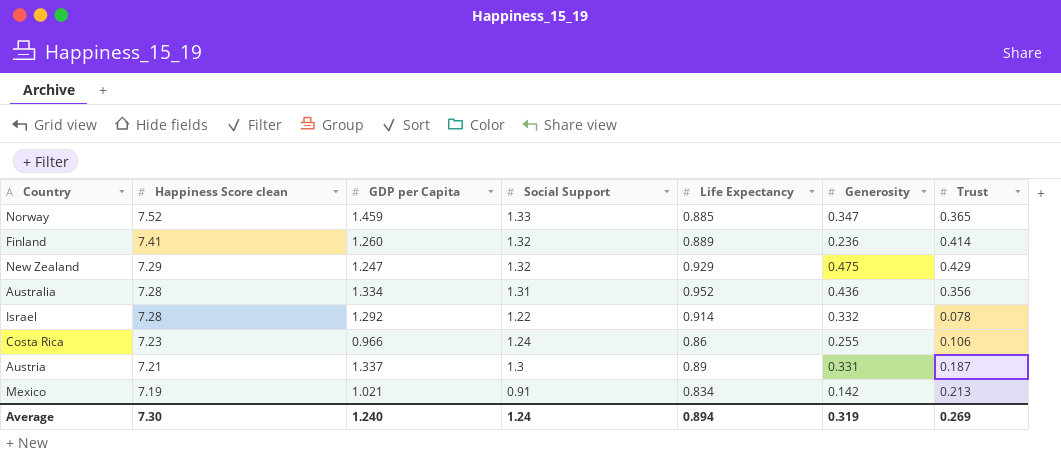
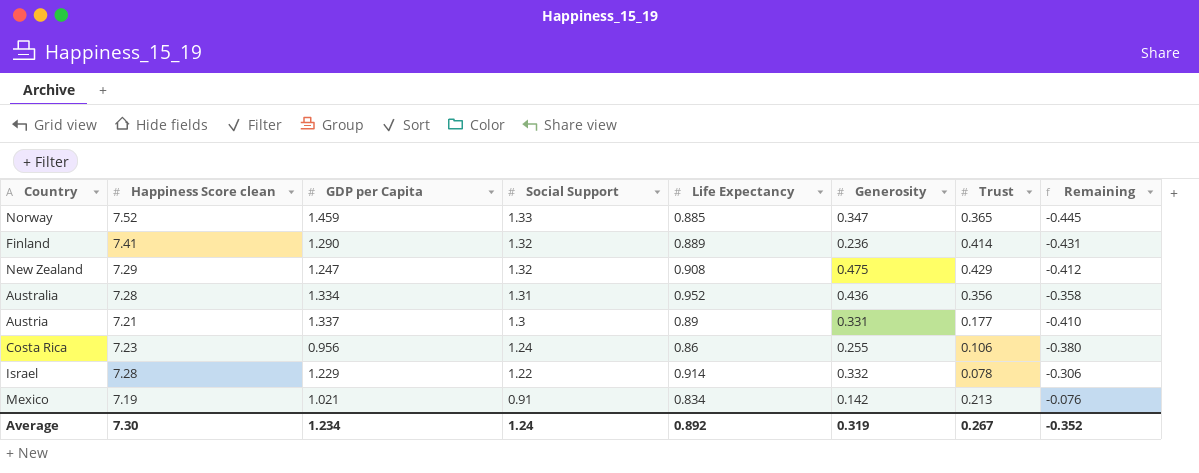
row order: Happiness Score clean descending -> Social Support descending
column Remaining | formula: none -> [Life Expectancy] - [Social Support]
Finland | GDP per Capita: 1.260 -> 1.290
New Zealand | Life Expectancy: 0.929 -> 0.908
Austria | Trust: 0.187 -> 0.177
Costa Rica | GDP per Capita: 0.966 -> 0.956
Israel | GDP per Capita: 1.292 -> 1.229
Average | GDP per Capita: 1.240 -> 1.234
Average | Life Expectancy: 0.894 -> 0.892
Average | Trust: 0.269 -> 0.267

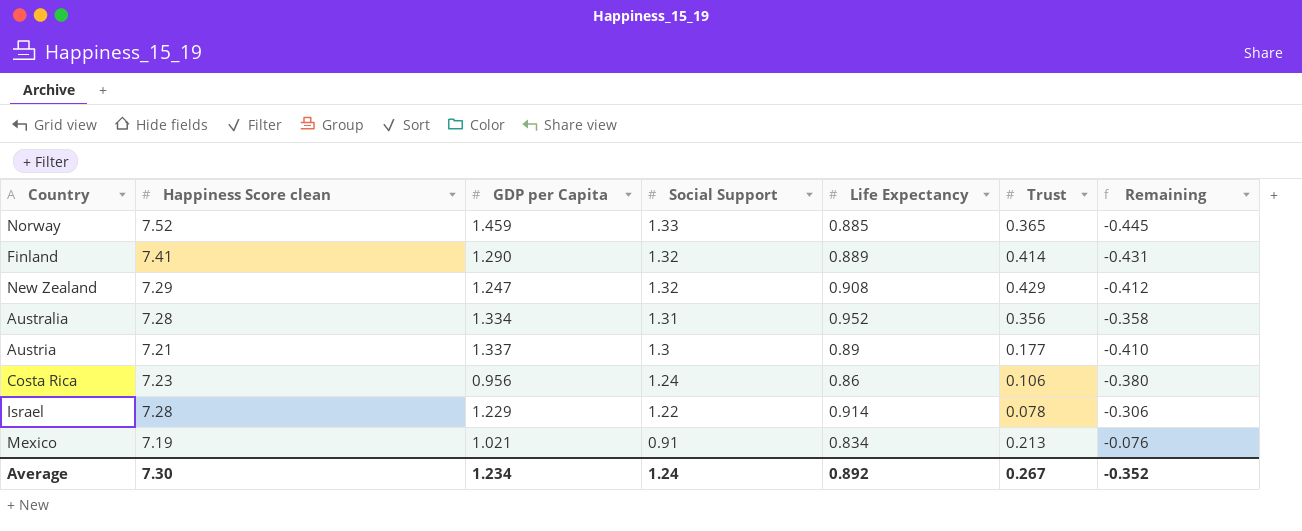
column Generosity | position: 6 -> none

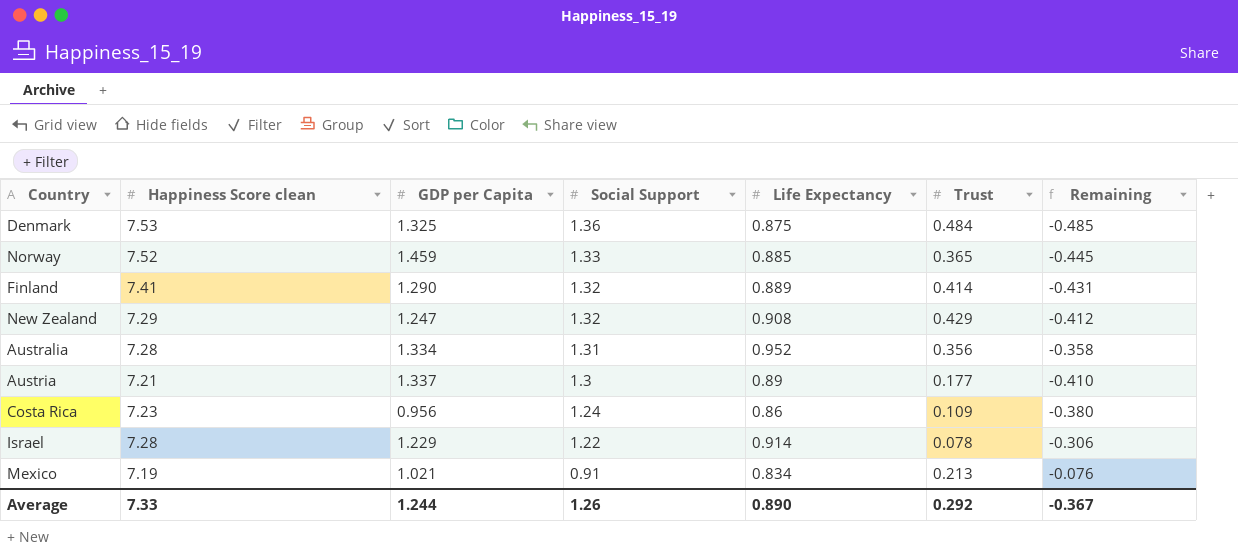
row Denmark: none -> 7.53 | 1.325 | 1.36 | 0.875 | 0.484 | -0.485
Costa Rica | Trust: 0.106 -> 0.109
Average | Happiness Score clean: 7.30 -> 7.33
Average | GDP per Capita: 1.234 -> 1.244
Average | Social Support: 1.24 -> 1.26
Average | Life Expectancy: 0.892 -> 0.890
Average | Trust: 0.267 -> 0.292
Average | Remaining: -0.352 -> -0.367

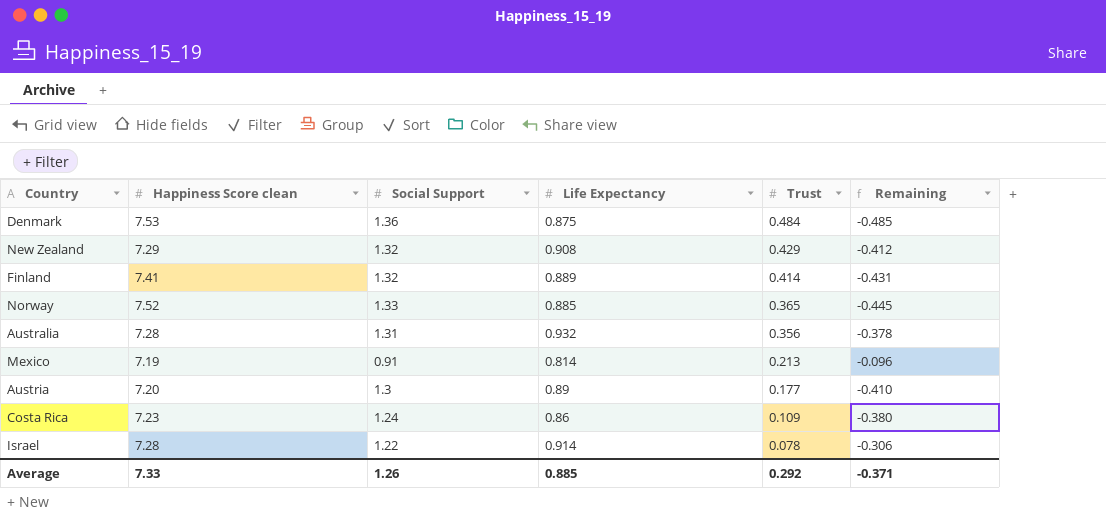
row order: Social Support descending -> Trust descending
column GDP per Capita | position: 3 -> none
Australia | Life Expectancy: 0.952 -> 0.932
Australia | Remaining: -0.358 -> -0.378
Mexico | Life Expectancy: 0.834 -> 0.814
Mexico | Remaining: -0.076 -> -0.096
Austria | Happiness Score clean: 7.21 -> 7.20
Average | Life Expectancy: 0.890 -> 0.885
Average | Remaining: -0.367 -> -0.371

